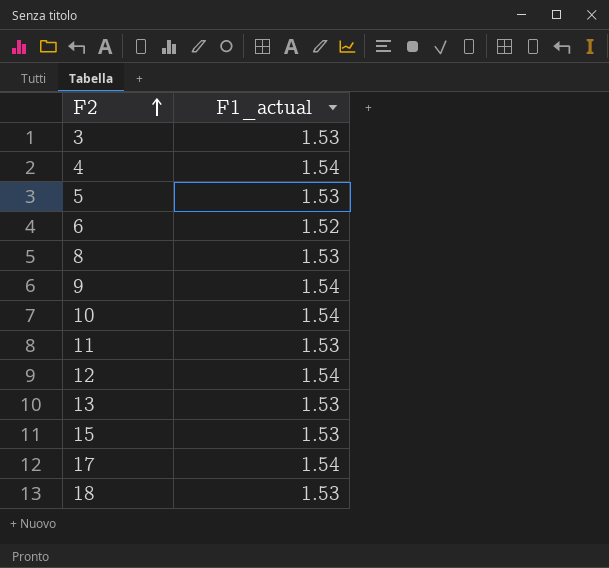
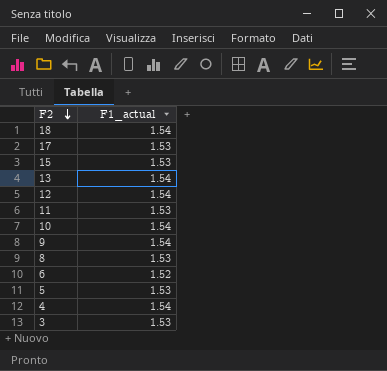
row order: F2 ascending -> F2 descending
18 | F1_actual: 1.53 -> 1.54
17 | F1_actual: 1.54 -> 1.53
13 | F1_actual: 1.53 -> 1.54

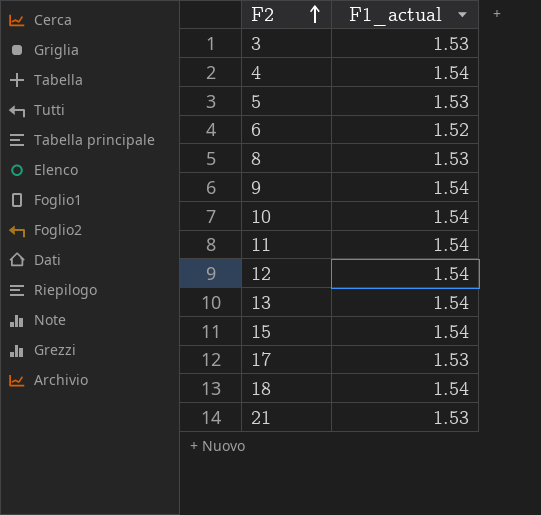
row order: F2 descending -> F2 ascending
11 | F1_actual: 1.53 -> 1.54
15 | F1_actual: 1.53 -> 1.54
row 21: none -> 1.53

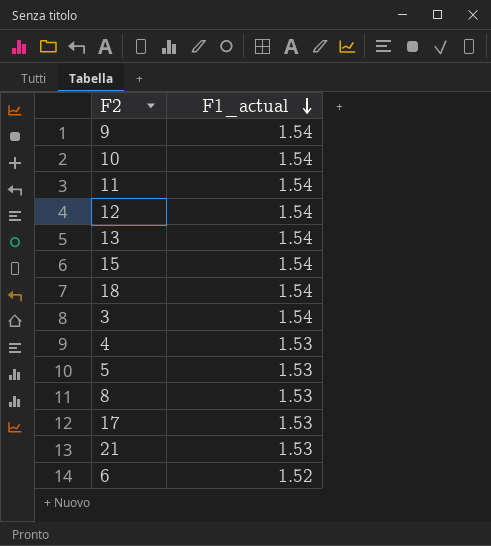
row order: F2 ascending -> F1_actual descending
3 | F1_actual: 1.53 -> 1.54
4 | F1_actual: 1.54 -> 1.53

